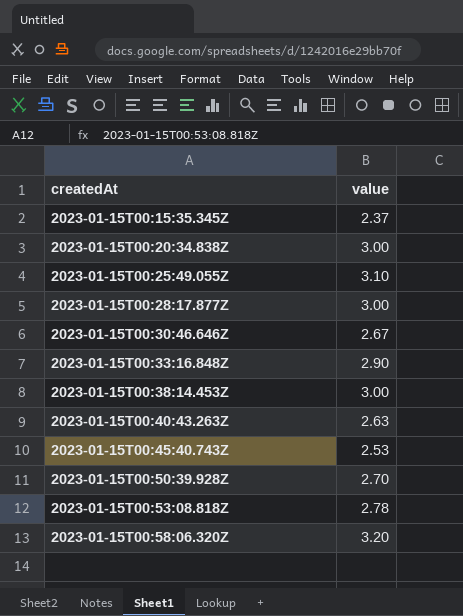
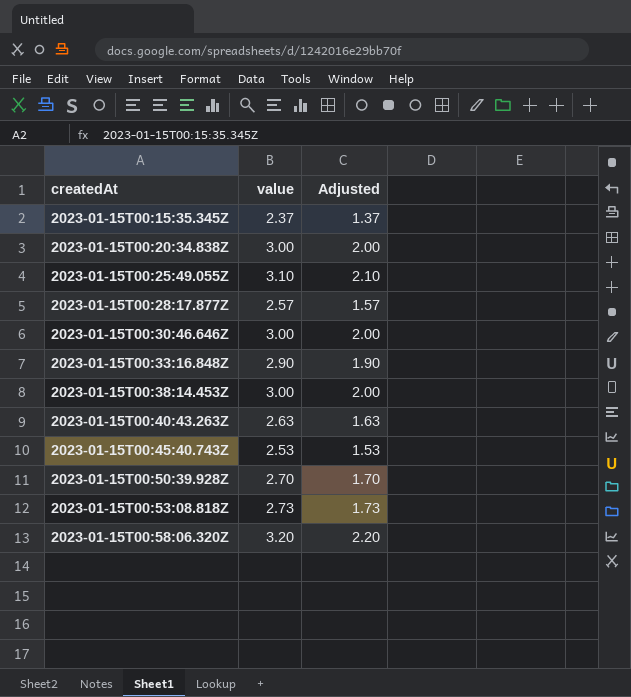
column Adjusted | formula: none -> [value] - 1
2023-01-15T00:28:17.877Z | value: 3.00 -> 2.57
2023-01-15T00:30:46.646Z | value: 2.67 -> 3.00
2023-01-15T00:53:08.818Z | value: 2.78 -> 2.73

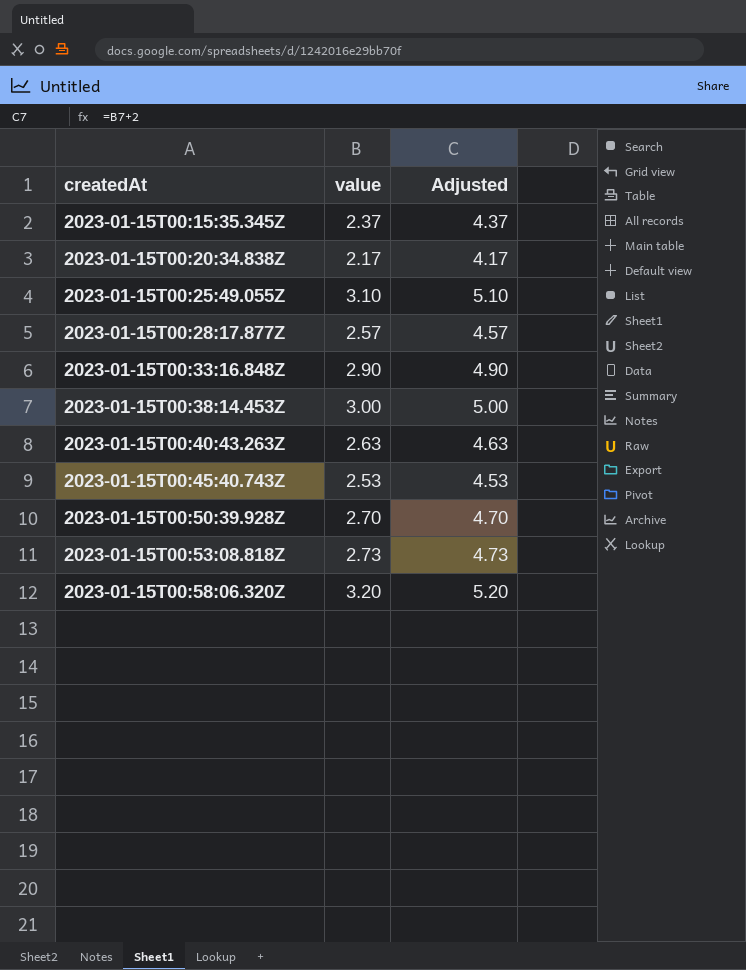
column Adjusted | formula: [value] - 1 -> [value] + 2
row 2023-01-15T00:30:46.646Z: 3.00 | 2.00 -> none
2023-01-15T00:20:34.838Z | value: 3.00 -> 2.17

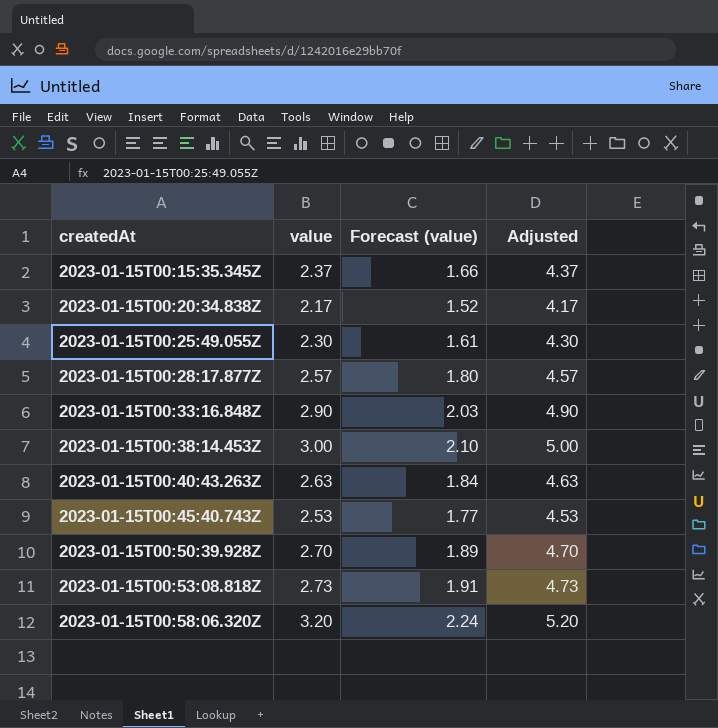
column Forecast (value) | formula: none -> [value] * 0.7
2023-01-15T00:25:49.055Z | value: 3.10 -> 2.30
2023-01-15T00:25:49.055Z | Adjusted: 5.10 -> 4.30

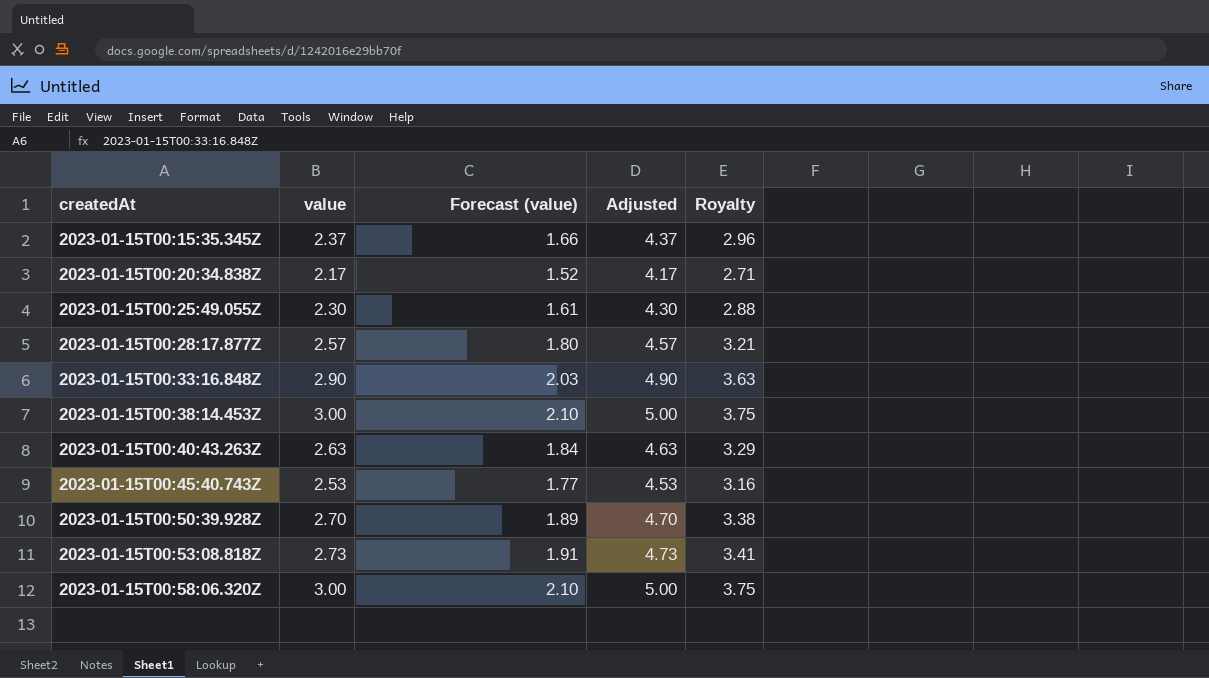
column Royalty | formula: none -> [value] * 1.25
2023-01-15T00:58:06.320Z | value: 3.20 -> 3.00
2023-01-15T00:58:06.320Z | Forecast (value): 2.24 -> 2.10
2023-01-15T00:58:06.320Z | Adjusted: 5.20 -> 5.00

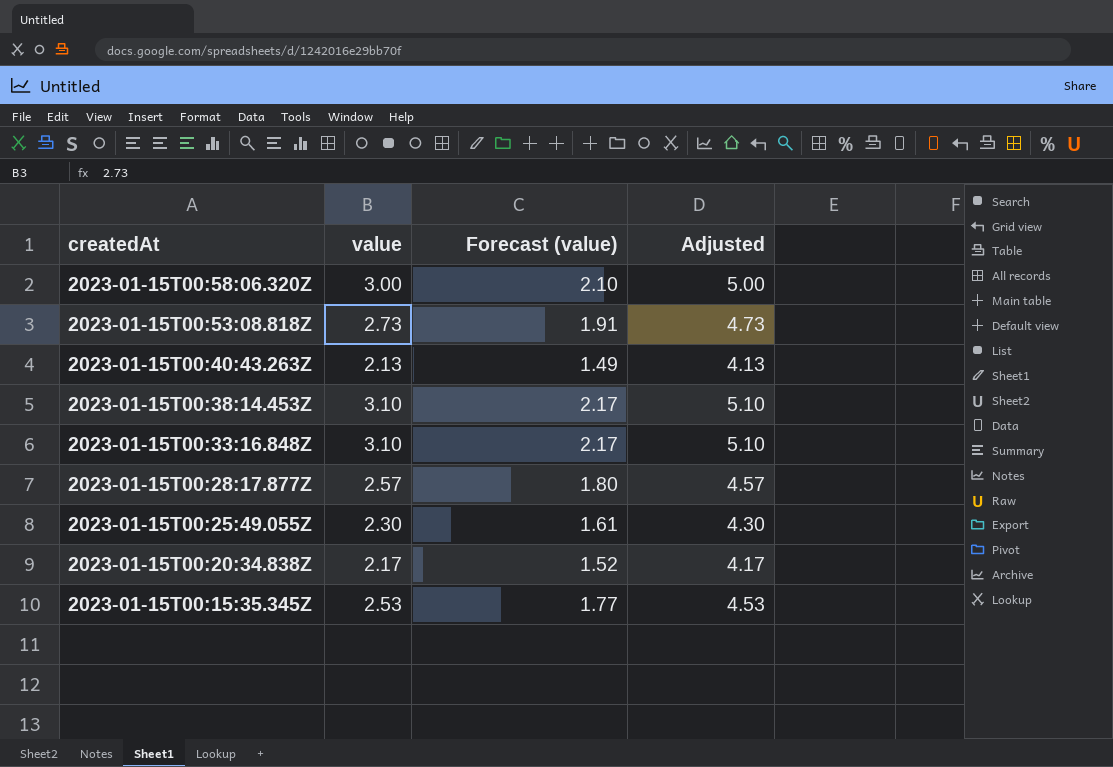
row order: createdAt ascending -> createdAt descending
column Royalty | formula: [value] * 1.25 -> none
row 2023-01-15T00:45:40.743Z: 2.53 | 1.77 | 4.53 | 3.16 -> none
row 2023-01-15T00:50:39.928Z: 2.70 | 1.89 | 4.70 | 3.38 -> none
2023-01-15T00:40:43.263Z | value: 2.63 -> 2.13
2023-01-15T00:40:43.263Z | Forecast (value): 1.84 -> 1.49
2023-01-15T00:40:43.263Z | Adjusted: 4.63 -> 4.13
2023-01-15T00:38:14.453Z | value: 3.00 -> 3.10
2023-01-15T00:38:14.453Z | Forecast (value): 2.10 -> 2.17
2023-01-15T00:38:14.453Z | Adjusted: 5.00 -> 5.10
2023-01-15T00:33:16.848Z | value: 2.90 -> 3.10
2023-01-15T00:33:16.848Z | Forecast (value): 2.03 -> 2.17
2023-01-15T00:33:16.848Z | Adjusted: 4.90 -> 5.10
2023-01-15T00:15:35.345Z | value: 2.37 -> 2.53
2023-01-15T00:15:35.345Z | Forecast (value): 1.66 -> 1.77
2023-01-15T00:15:35.345Z | Adjusted: 4.37 -> 4.53

